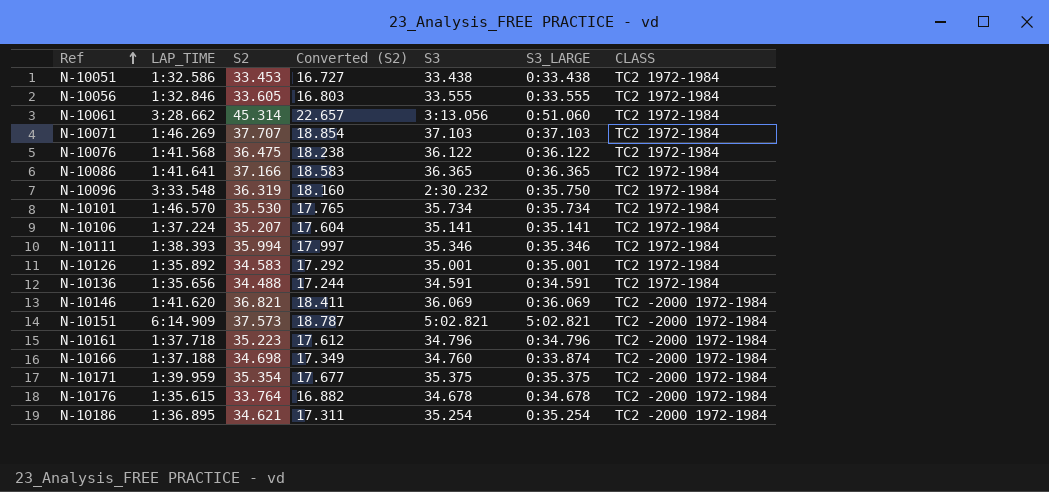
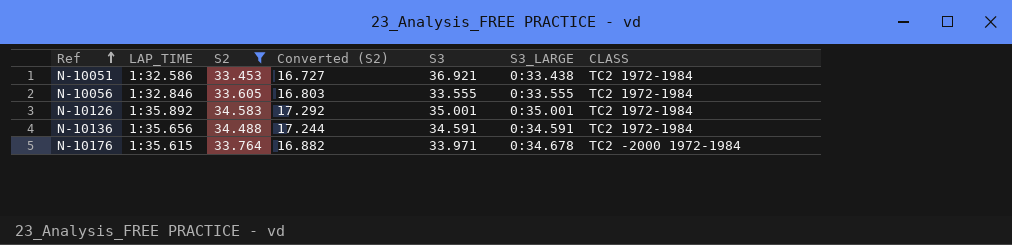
filter: none -> S2 <= 34.583
N-10051 | S3: 33.438 -> 36.921
N-10176 | S3: 34.678 -> 33.971

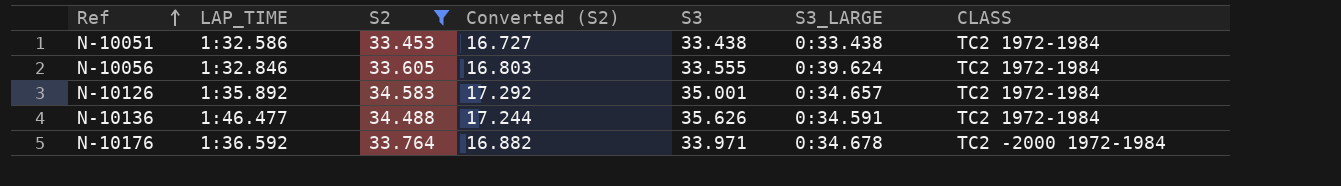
N-10051 | S3: 36.921 -> 33.438
N-10056 | S3_LARGE: 0:33.555 -> 0:39.624
N-10126 | S3_LARGE: 0:35.001 -> 0:34.657
N-10136 | LAP_TIME: 1:35.656 -> 1:46.477
N-10136 | S3: 34.591 -> 35.626
N-10176 | LAP_TIME: 1:35.615 -> 1:36.592

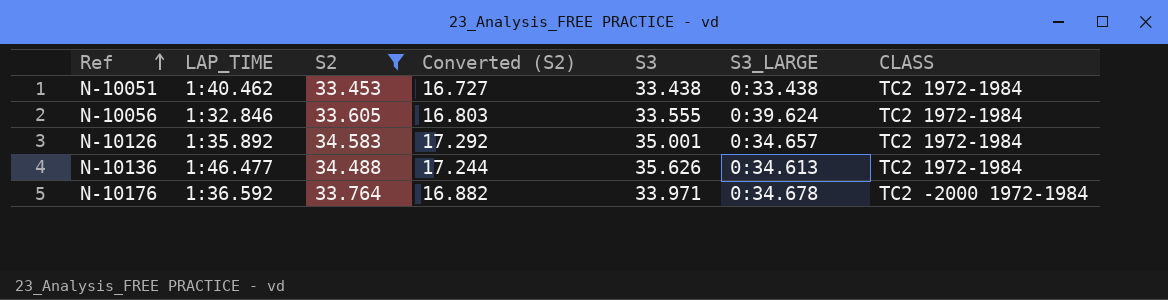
N-10051 | LAP_TIME: 1:32.586 -> 1:40.462
N-10136 | S3_LARGE: 0:34.591 -> 0:34.613

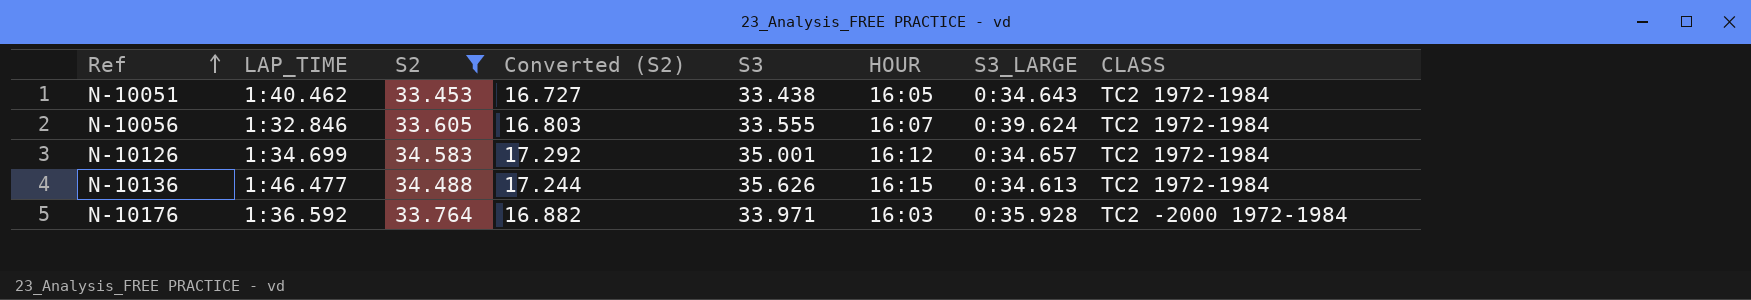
column HOUR | position: none -> 6
N-10051 | S3_LARGE: 0:33.438 -> 0:34.643
N-10126 | LAP_TIME: 1:35.892 -> 1:34.699
N-10176 | S3_LARGE: 0:34.678 -> 0:35.928

